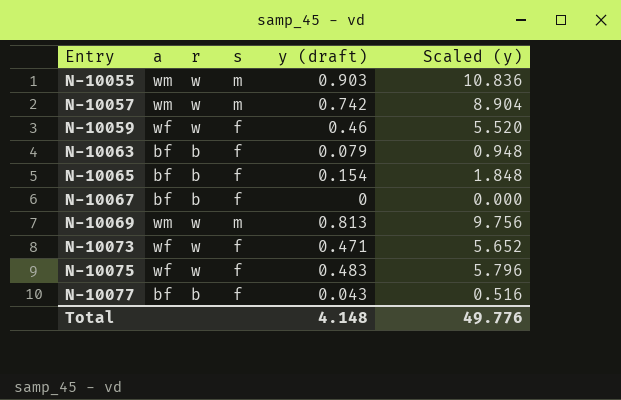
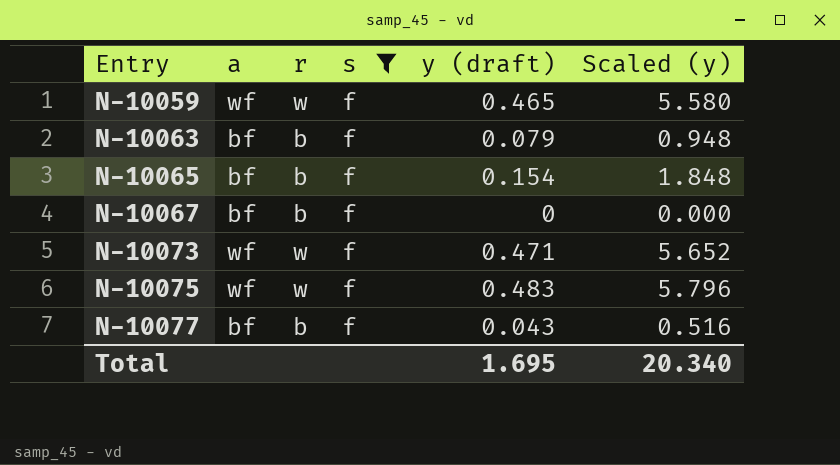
filter: none -> s = f
N-10059 | y (draft): 0.46 -> 0.465
N-10059 | Scaled (y): 5.520 -> 5.580
Total | y (draft): 4.148 -> 1.695
Total | Scaled (y): 49.776 -> 20.340

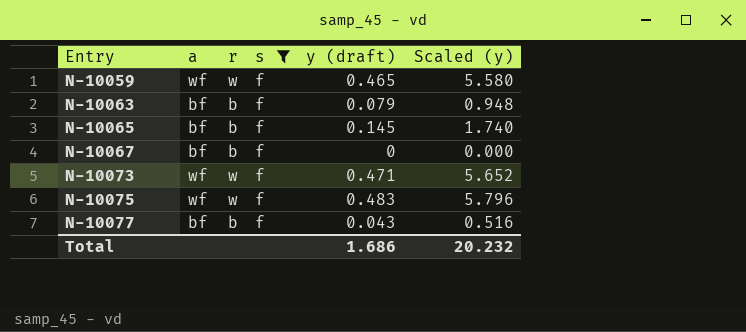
N-10065 | y (draft): 0.154 -> 0.145
N-10065 | Scaled (y): 1.848 -> 1.740
Total | y (draft): 1.695 -> 1.686
Total | Scaled (y): 20.340 -> 20.232

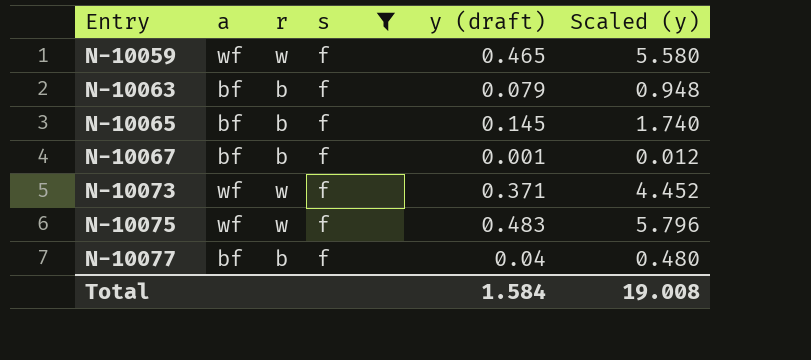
N-10067 | y (draft): 0 -> 0.001
N-10067 | Scaled (y): 0.000 -> 0.012
N-10073 | y (draft): 0.471 -> 0.371
N-10073 | Scaled (y): 5.652 -> 4.452
N-10077 | y (draft): 0.043 -> 0.04
N-10077 | Scaled (y): 0.516 -> 0.480
Total | y (draft): 1.686 -> 1.584
Total | Scaled (y): 20.232 -> 19.008

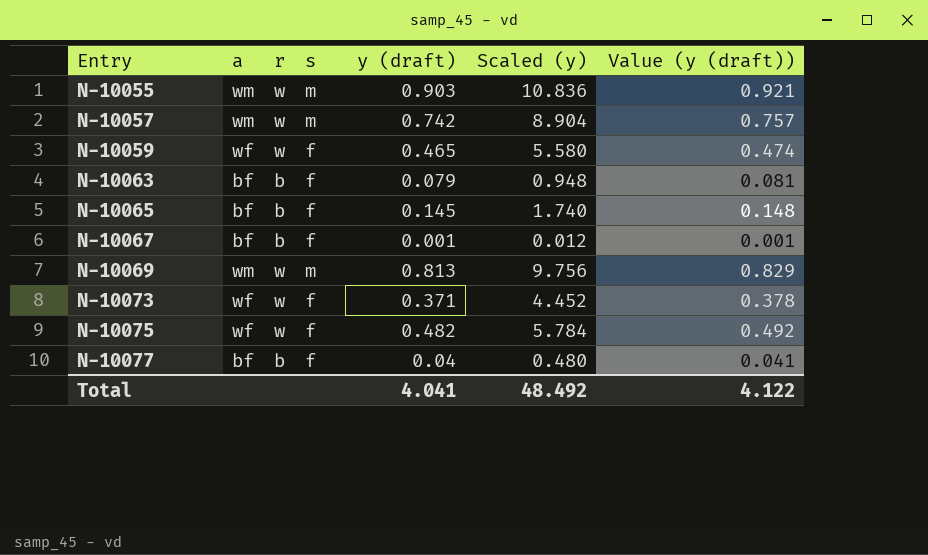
filter: s = f -> none
column Value (y (draft)) | formula: none -> [y (draft)] * 1.02
N-10075 | y (draft): 0.483 -> 0.482
N-10075 | Scaled (y): 5.796 -> 5.784
Total | y (draft): 1.584 -> 4.041
Total | Scaled (y): 19.008 -> 48.492

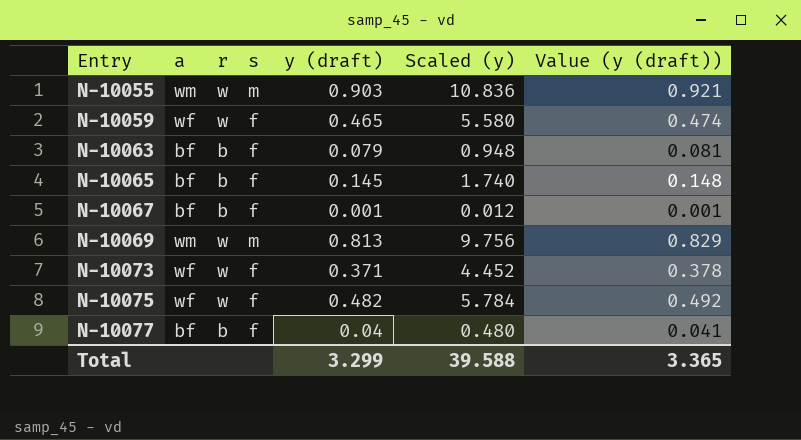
row N-10057: wm | w | m | 0.742 | 8.904 | 0.757 -> none
Total | y (draft): 4.041 -> 3.299
Total | Scaled (y): 48.492 -> 39.588
Total | Value (y (draft)): 4.122 -> 3.365

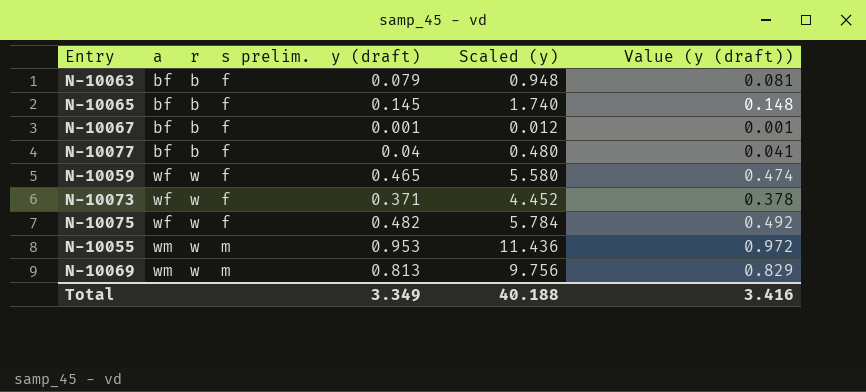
row order: Entry ascending -> a ascending
column name: s -> s prelim.
N-10055 | y (draft): 0.903 -> 0.953
N-10055 | Scaled (y): 10.836 -> 11.436
N-10055 | Value (y (draft)): 0.921 -> 0.972
Total | y (draft): 3.299 -> 3.349
Total | Scaled (y): 39.588 -> 40.188
Total | Value (y (draft)): 3.365 -> 3.416

